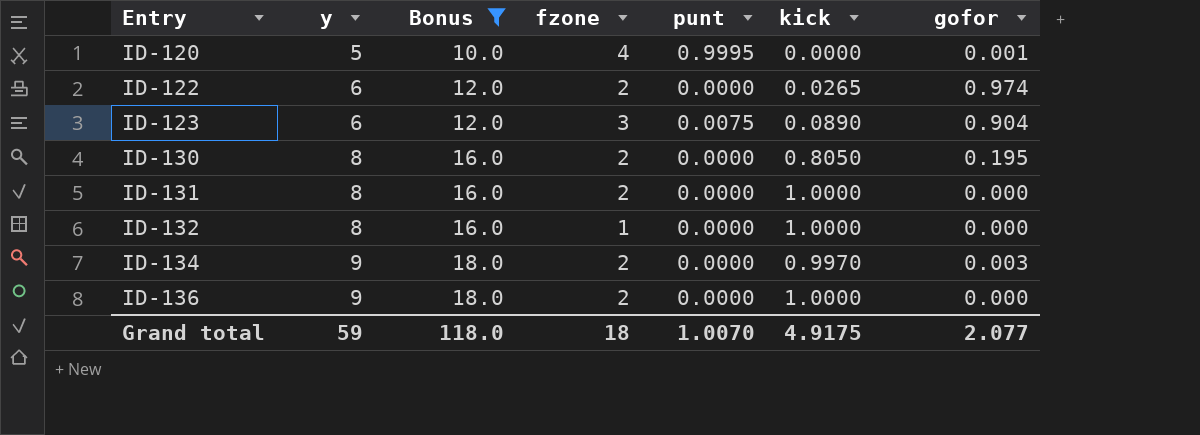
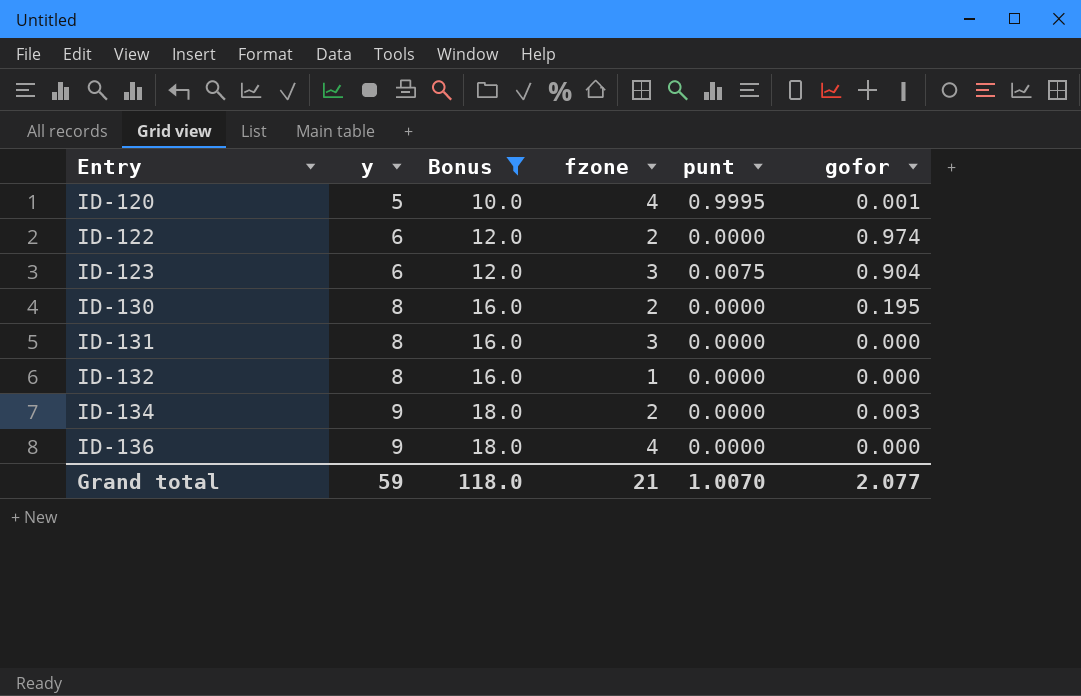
column kick | position: 6 -> none
ID-131 | fzone: 2 -> 3
ID-136 | fzone: 2 -> 4
Grand total | fzone: 18 -> 21

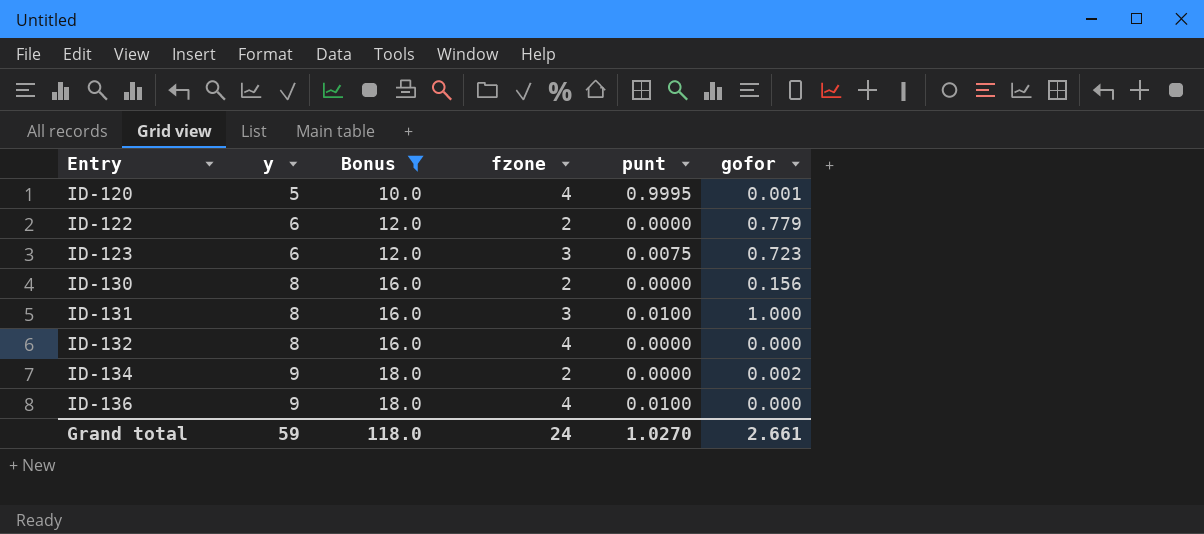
ID-122 | gofor: 0.974 -> 0.779
ID-123 | gofor: 0.904 -> 0.723
ID-130 | gofor: 0.195 -> 0.156
ID-131 | punt: 0.0000 -> 0.0100
ID-131 | gofor: 0.000 -> 1.000
ID-132 | fzone: 1 -> 4
ID-134 | gofor: 0.003 -> 0.002
ID-136 | punt: 0.0000 -> 0.0100
Grand total | fzone: 21 -> 24
Grand total | punt: 1.0070 -> 1.0270
Grand total | gofor: 2.077 -> 2.661

